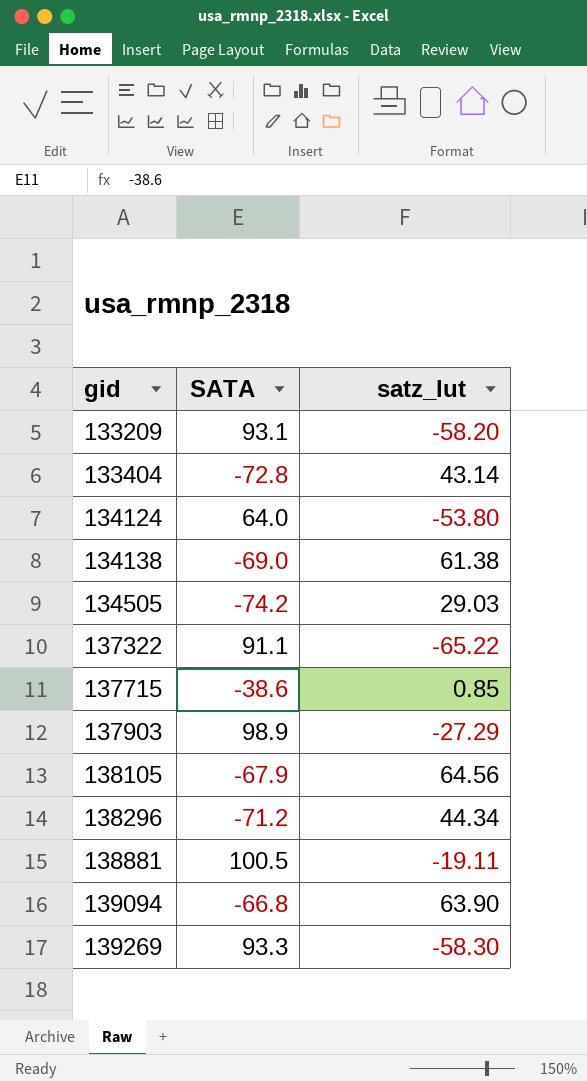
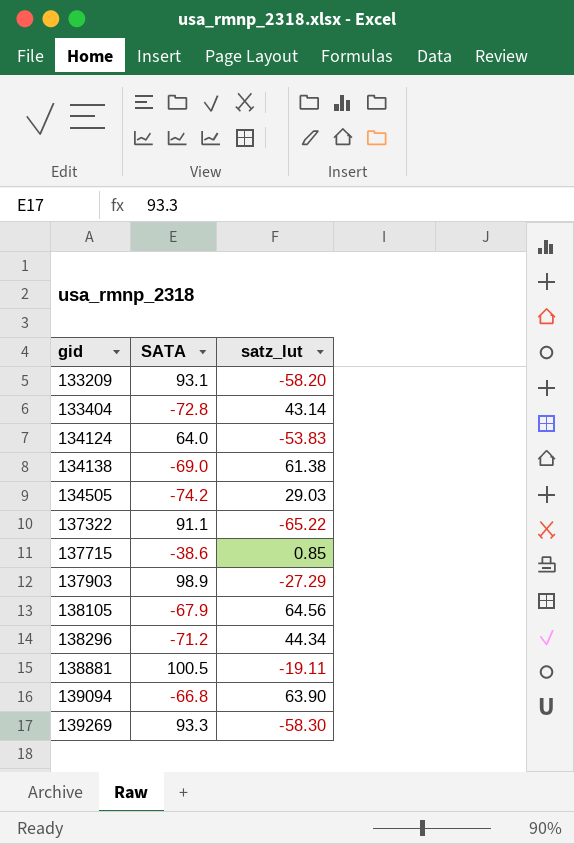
134124 | satz_lut: -53.80 -> -53.83

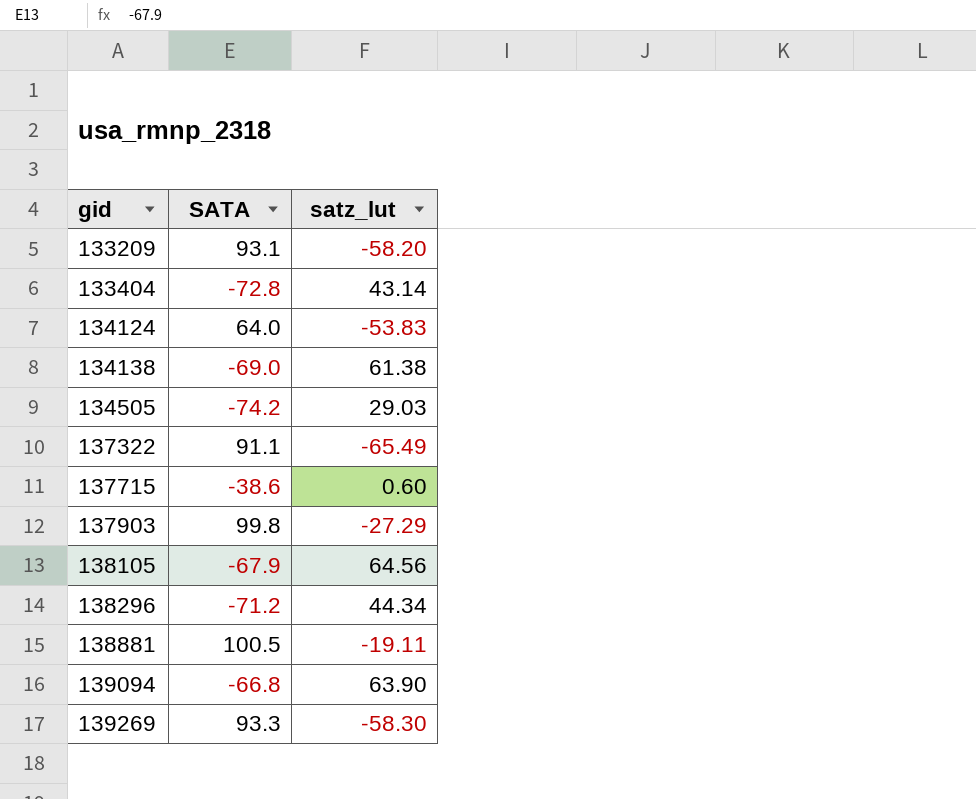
137322 | satz_lut: -65.22 -> -65.49
137715 | satz_lut: 0.85 -> 0.60
137903 | SATA: 98.9 -> 99.8

